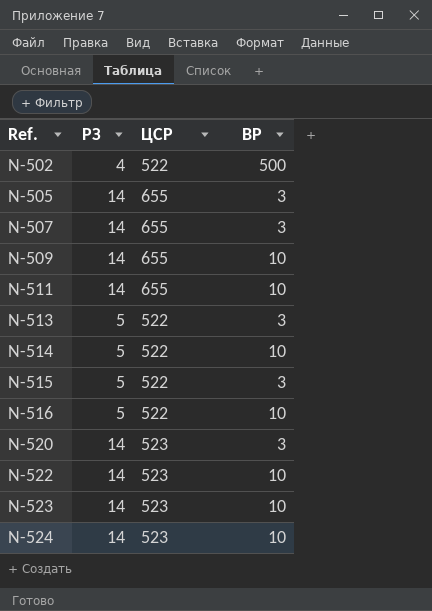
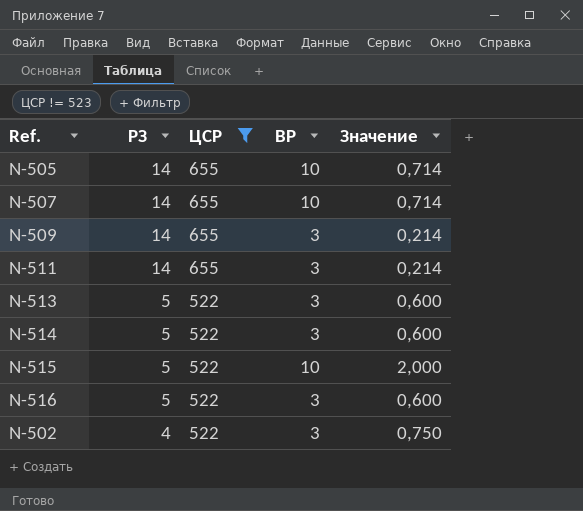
filter: none -> ЦСР != 523
row order: Ref. ascending -> РЗ descending
column Значение | formula: none -> [ВР] / [РЗ]
N-505 | ВР: 3 -> 10
N-507 | ВР: 3 -> 10
N-509 | ВР: 10 -> 3
N-511 | ВР: 10 -> 3
N-514 | ВР: 10 -> 3
N-515 | ВР: 3 -> 10
N-516 | ВР: 10 -> 3
N-502 | ВР: 500 -> 3

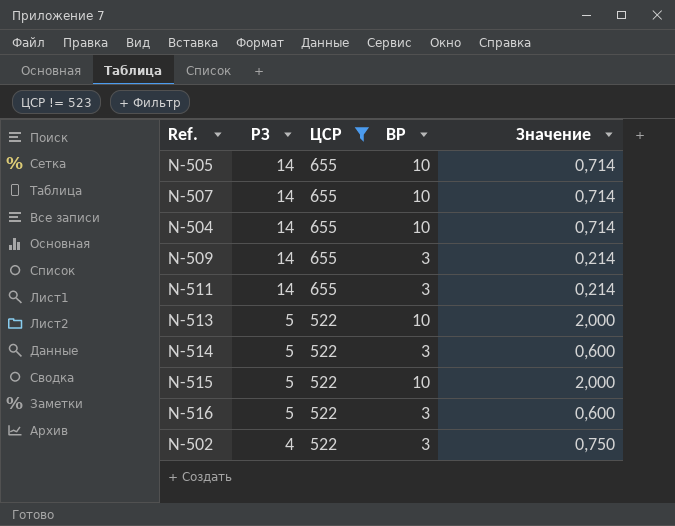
row N-504: none -> 14 | 655 | 10 | 0,714
N-513 | ВР: 3 -> 10
N-513 | Значение: 0,600 -> 2,000

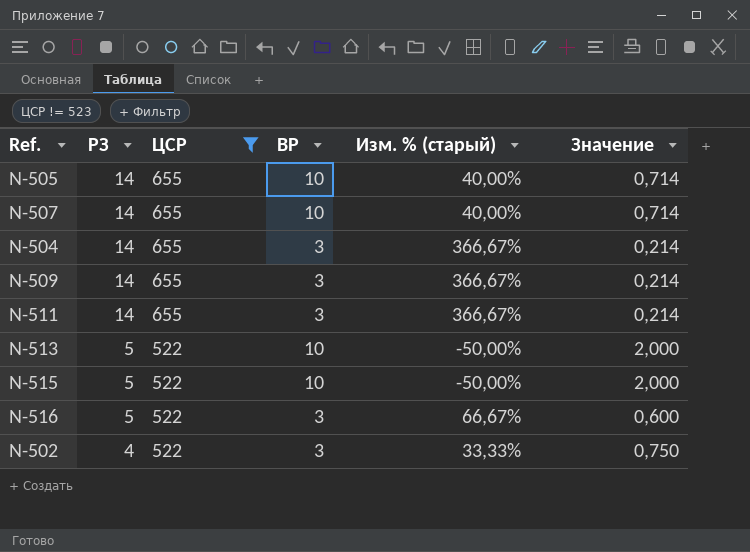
column Изм. % (старый) | formula: none -> ([РЗ] - [ВР]) / [ВР]
row N-514: 5 | 522 | 3 | 0,600 -> none
N-504 | ВР: 10 -> 3
N-504 | Значение: 0,714 -> 0,214

